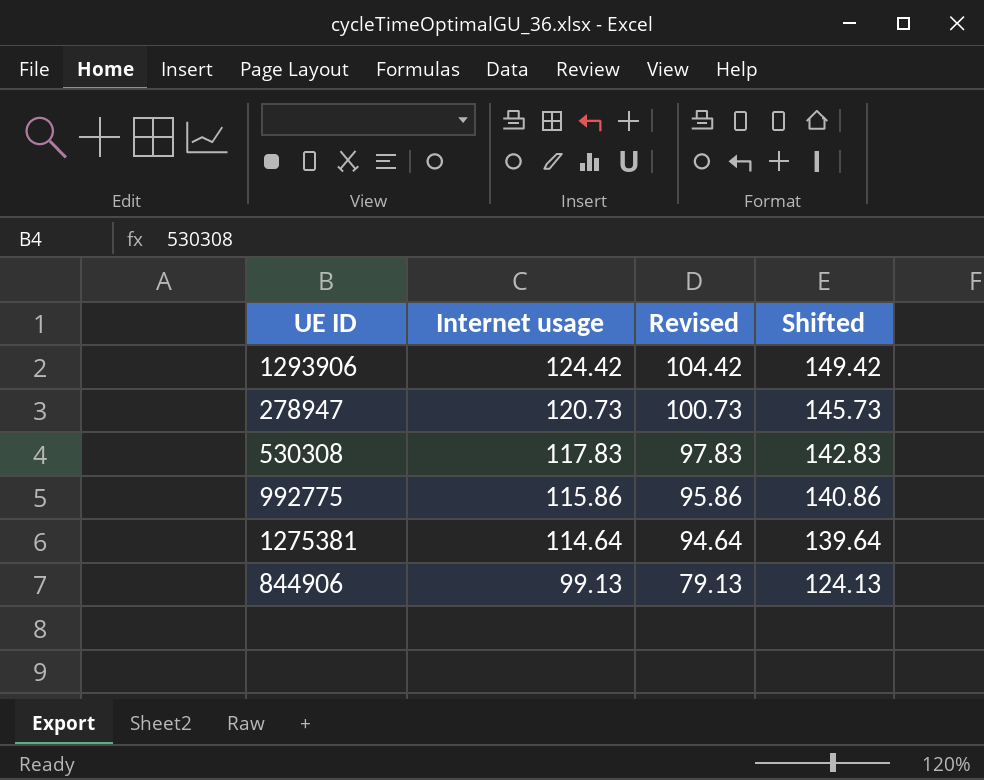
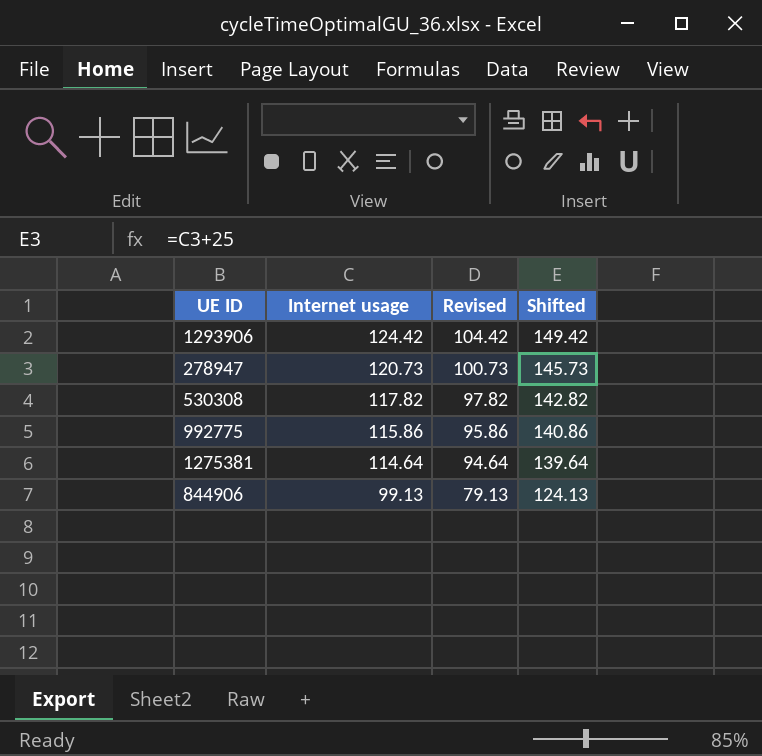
530308 | Internet usage: 117.83 -> 117.82
530308 | Revised: 97.83 -> 97.82
530308 | Shifted: 142.83 -> 142.82

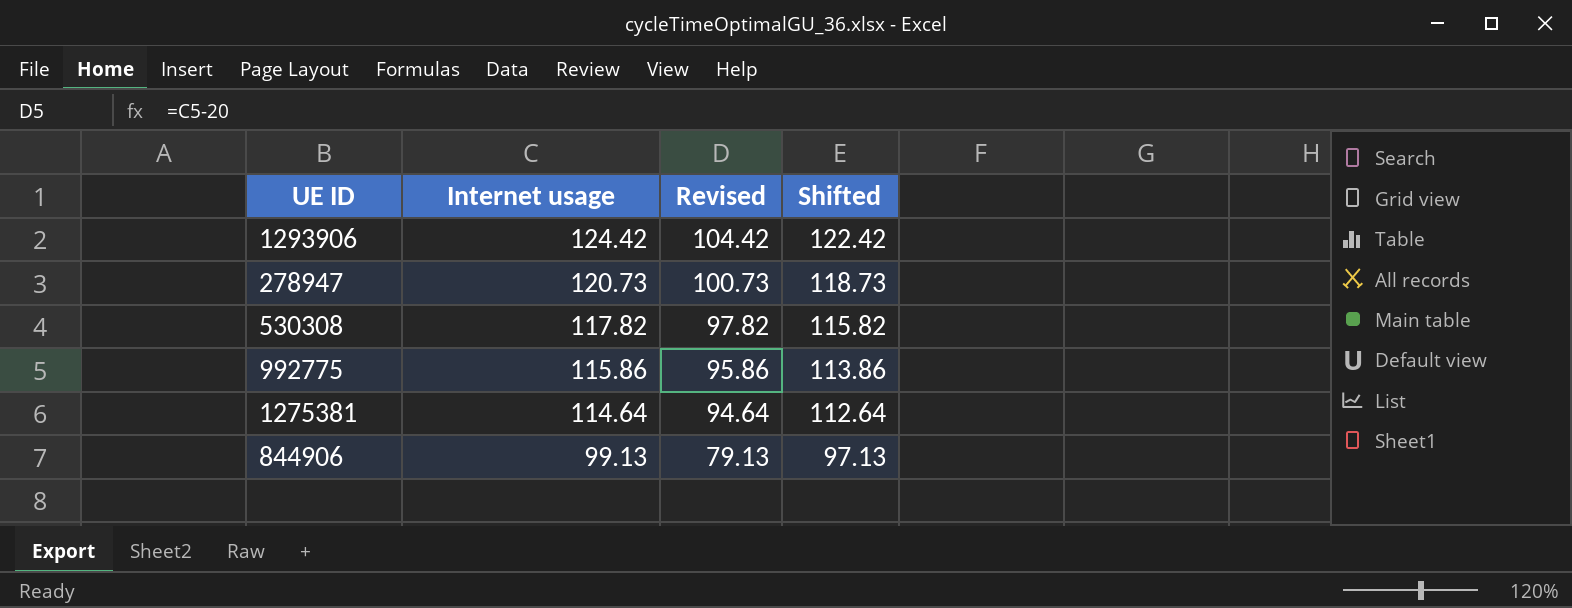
column Shifted | formula: [Internet usage] + 25 -> [Internet usage] - 2

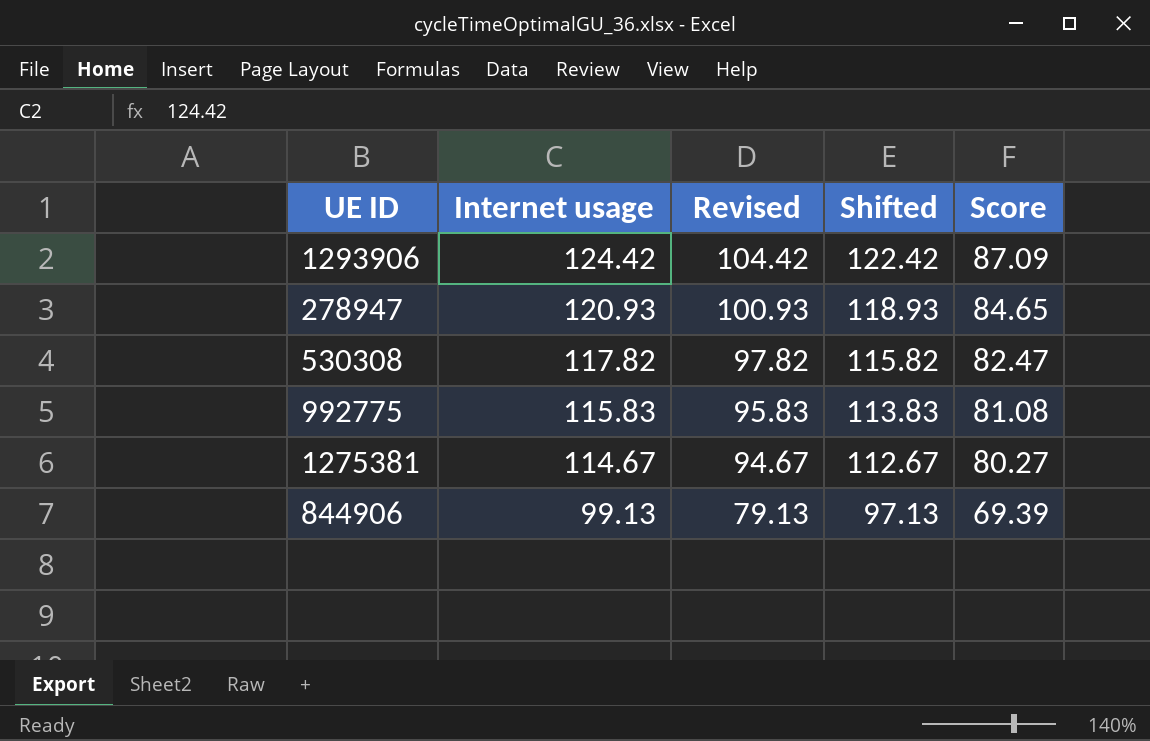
column Score | formula: none -> [Internet usage] * 0.7
278947 | Internet usage: 120.73 -> 120.93
278947 | Revised: 100.73 -> 100.93
278947 | Shifted: 118.73 -> 118.93
992775 | Internet usage: 115.86 -> 115.83
992775 | Revised: 95.86 -> 95.83
992775 | Shifted: 113.86 -> 113.83
1275381 | Internet usage: 114.64 -> 114.67
1275381 | Revised: 94.64 -> 94.67
1275381 | Shifted: 112.64 -> 112.67

